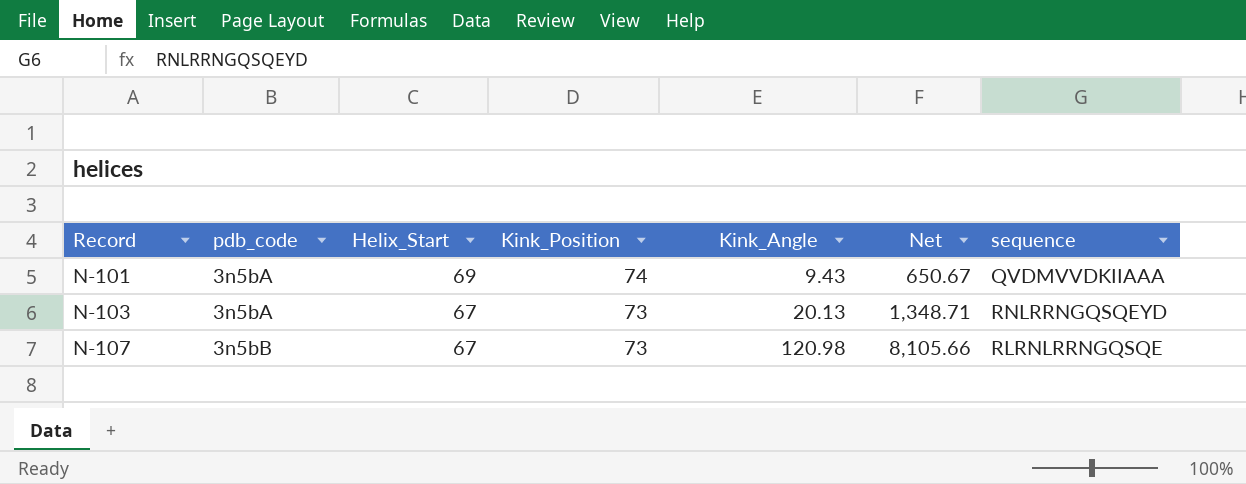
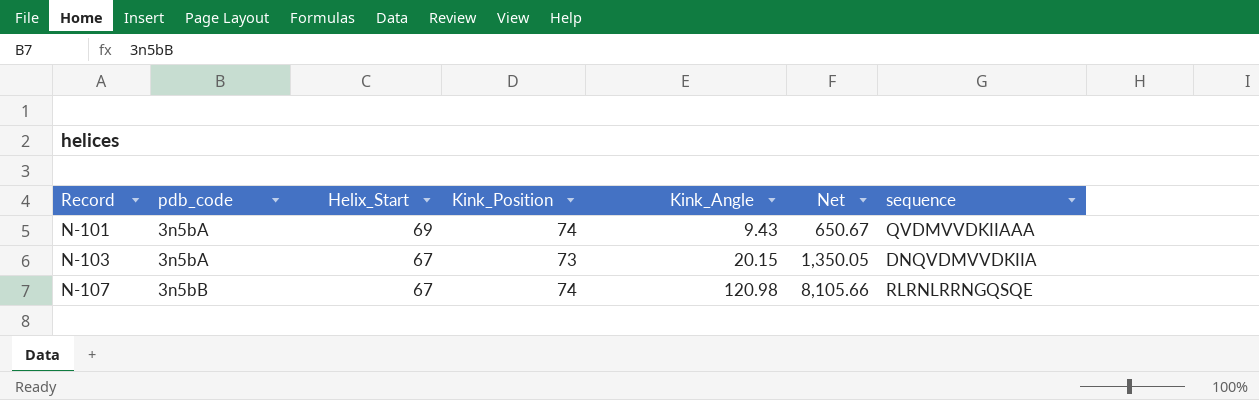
N-103 | Kink_Angle: 20.13 -> 20.15
N-103 | Net: 1,348.71 -> 1,350.05
N-103 | sequence: RNLRRNGQSQEYD -> DNQVDMVVDKIIA
N-107 | Kink_Position: 73 -> 74

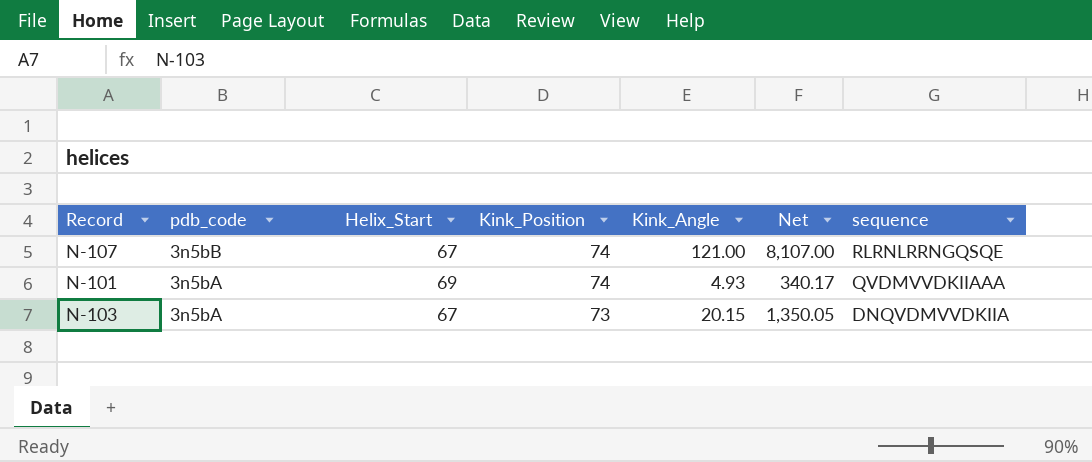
row order: Record ascending -> pdb_code descending
N-107 | Kink_Angle: 120.98 -> 121.00
N-107 | Net: 8,105.66 -> 8,107.00
N-101 | Kink_Angle: 9.43 -> 4.93
N-101 | Net: 650.67 -> 340.17

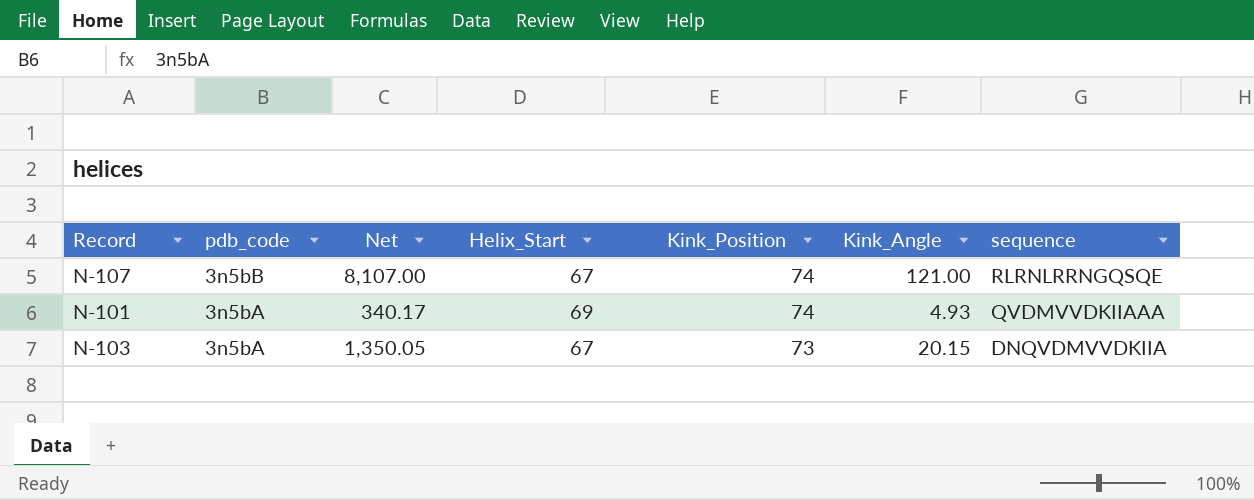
column Net | position: 6 -> 3

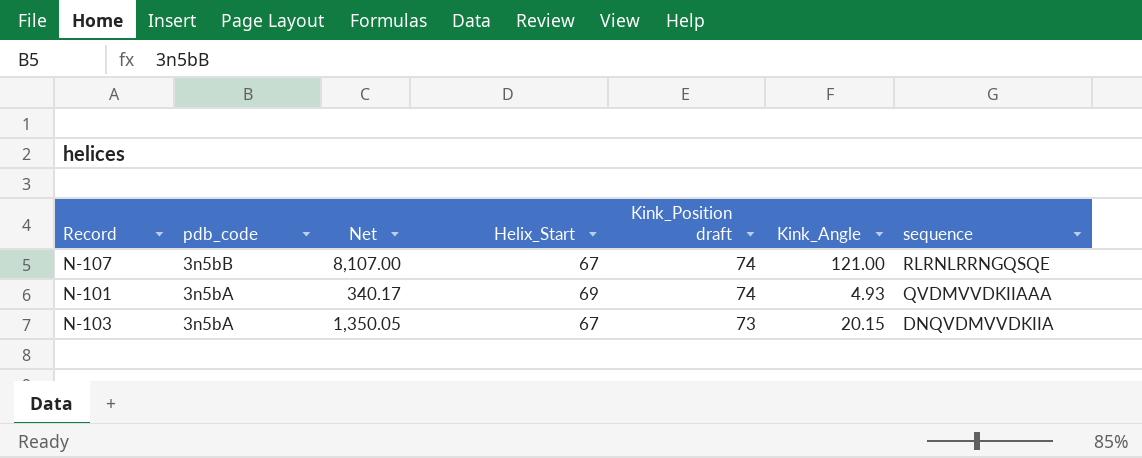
column name: Kink_Position -> Kink_Position draft

